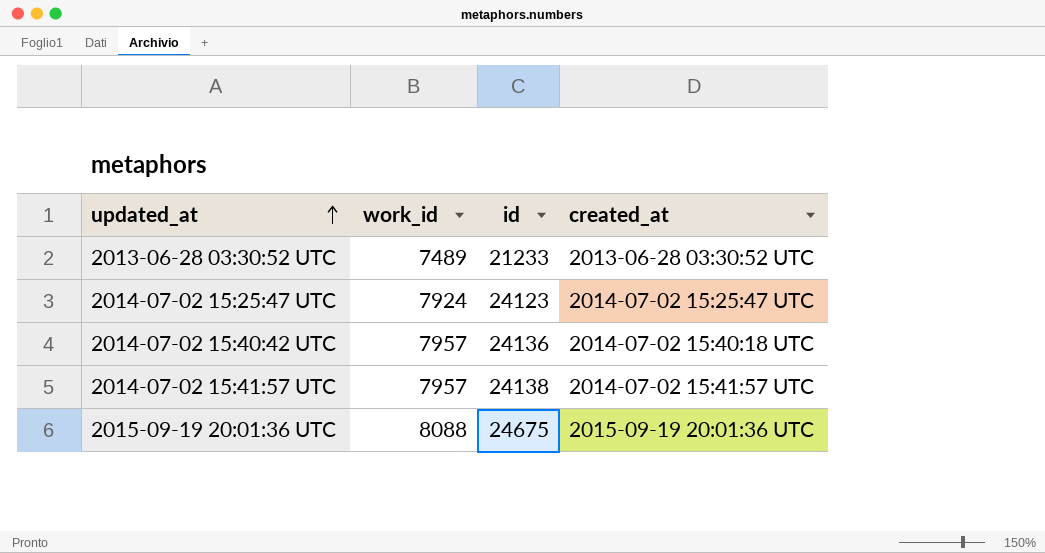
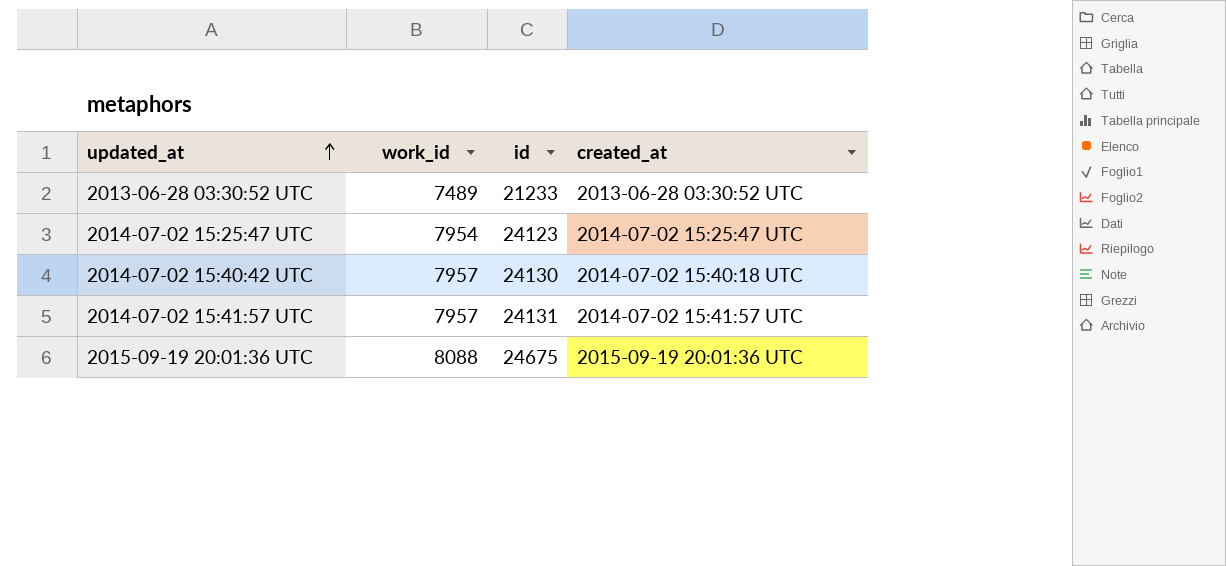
2014-07-02 15:25:47 UTC | work_id: 7924 -> 7954
2014-07-02 15:40:42 UTC | id: 24136 -> 24130
2014-07-02 15:41:57 UTC | id: 24138 -> 24131

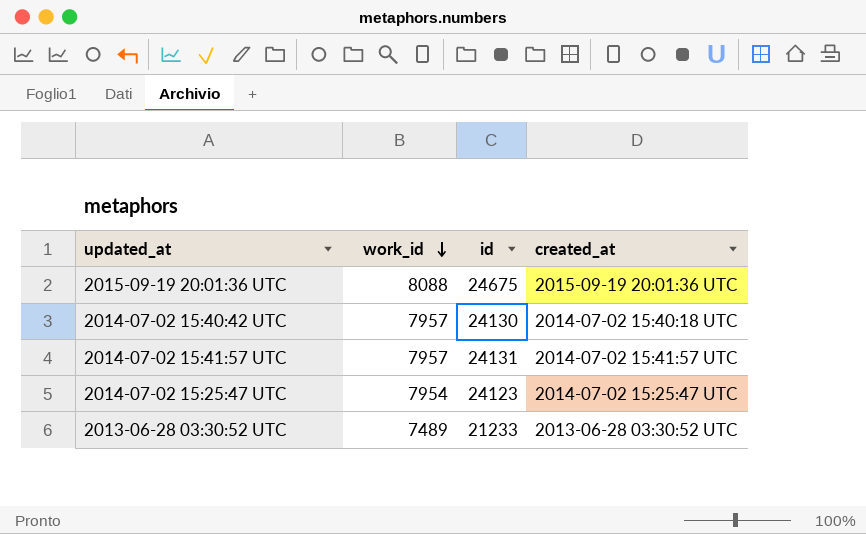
row order: updated_at ascending -> work_id descending

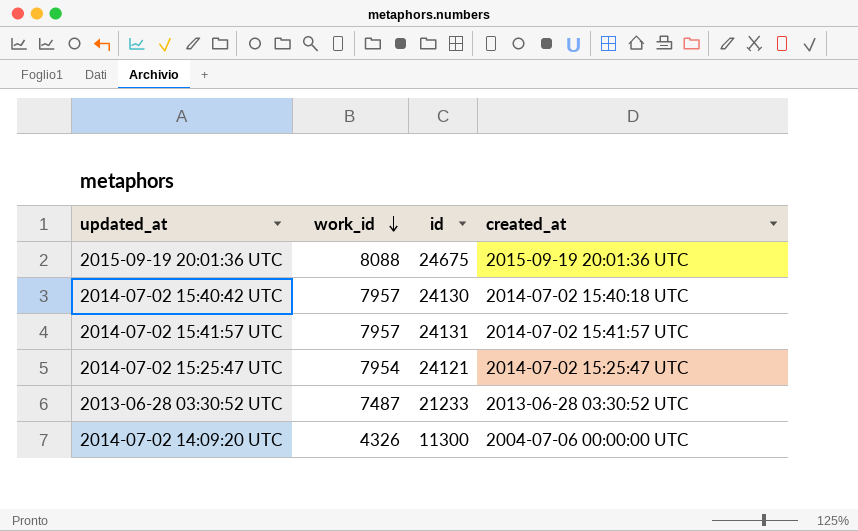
2014-07-02 15:25:47 UTC | id: 24123 -> 24121
2013-06-28 03:30:52 UTC | work_id: 7489 -> 7487
row 2014-07-02 14:09:20 UTC: none -> 4326 | 11300 | 2004-07-06 00:00:00 UTC

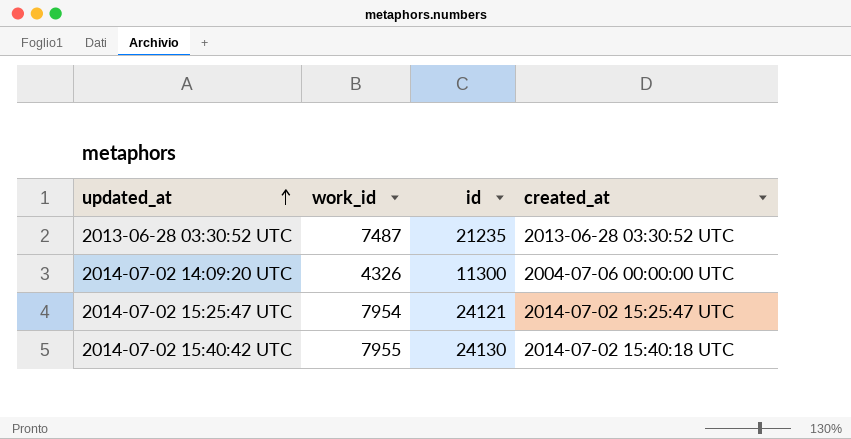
row order: work_id descending -> updated_at ascending
row 2015-09-19 20:01:36 UTC: 8088 | 24675 | 2015-09-19 20:01:36 UTC -> none
row 2014-07-02 15:41:57 UTC: 7957 | 24131 | 2014-07-02 15:41:57 UTC -> none
2013-06-28 03:30:52 UTC | id: 21233 -> 21235
2014-07-02 15:40:42 UTC | work_id: 7957 -> 7955

